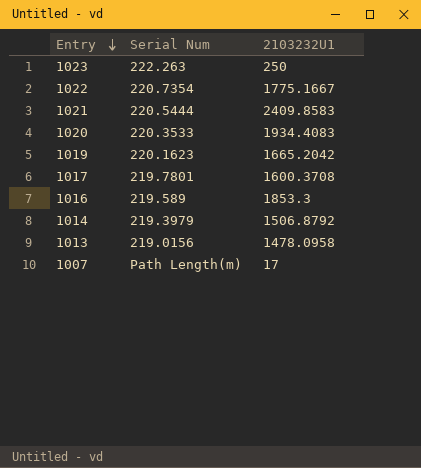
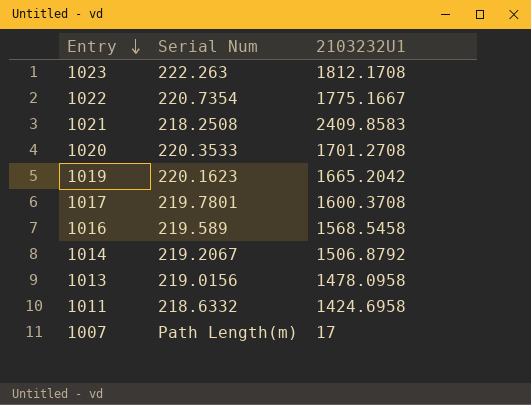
1023 | 2103232U1: 250 -> 1812.1708
1021 | Serial Num: 220.5444 -> 218.2508
1020 | 2103232U1: 1934.4083 -> 1701.2708
1016 | 2103232U1: 1853.3 -> 1568.5458
1014 | Serial Num: 219.3979 -> 219.2067
row 1011: none -> 218.6332 | 1424.6958

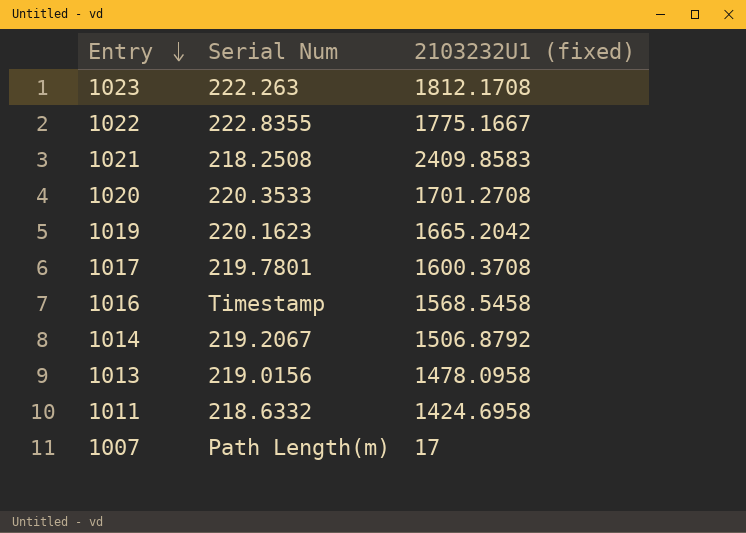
column name: 2103232U1 -> 2103232U1 (fixed)
1022 | Serial Num: 220.7354 -> 222.8355
1016 | Serial Num: 219.589 -> Timestamp

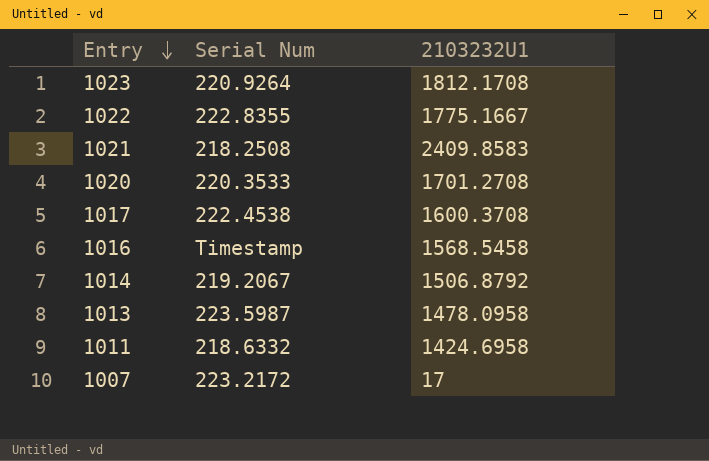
column name: 2103232U1 (fixed) -> 2103232U1
row 1019: 220.1623 | 1665.2042 -> none
1023 | Serial Num: 222.263 -> 220.9264
1017 | Serial Num: 219.7801 -> 222.4538
1013 | Serial Num: 219.0156 -> 223.5987
1007 | Serial Num: Path Length(m) -> 223.2172

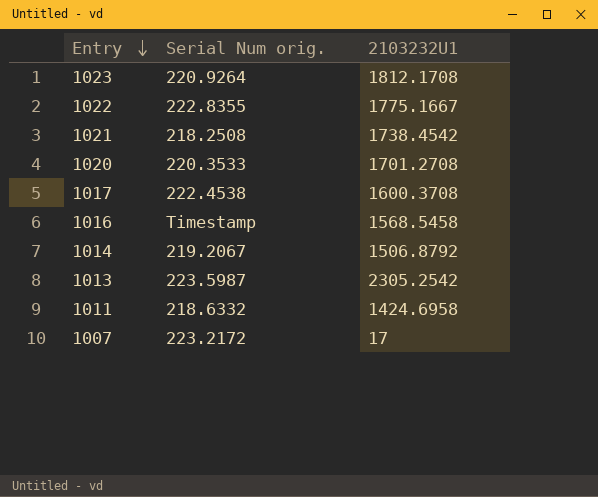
column name: Serial Num -> Serial Num orig.
1021 | 2103232U1: 2409.8583 -> 1738.4542
1013 | 2103232U1: 1478.0958 -> 2305.2542

